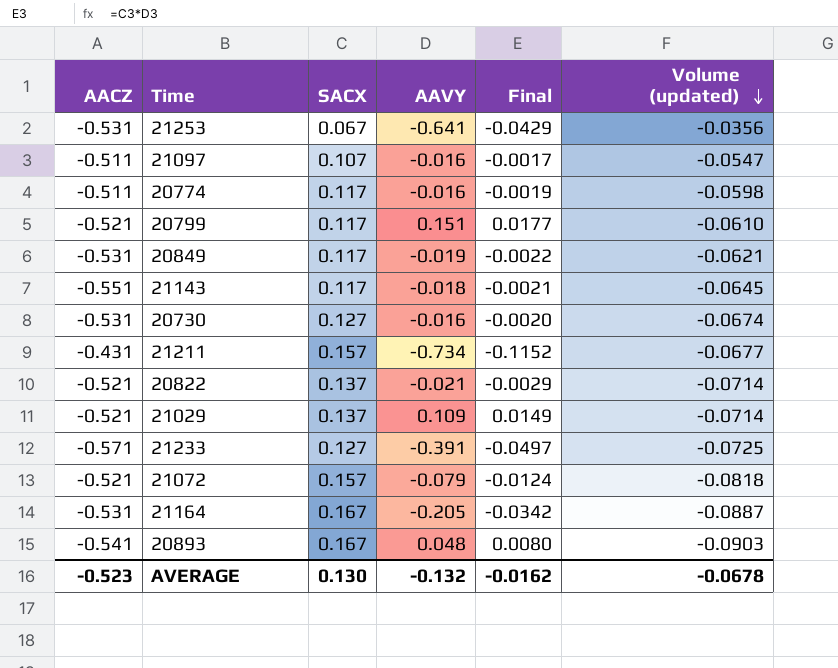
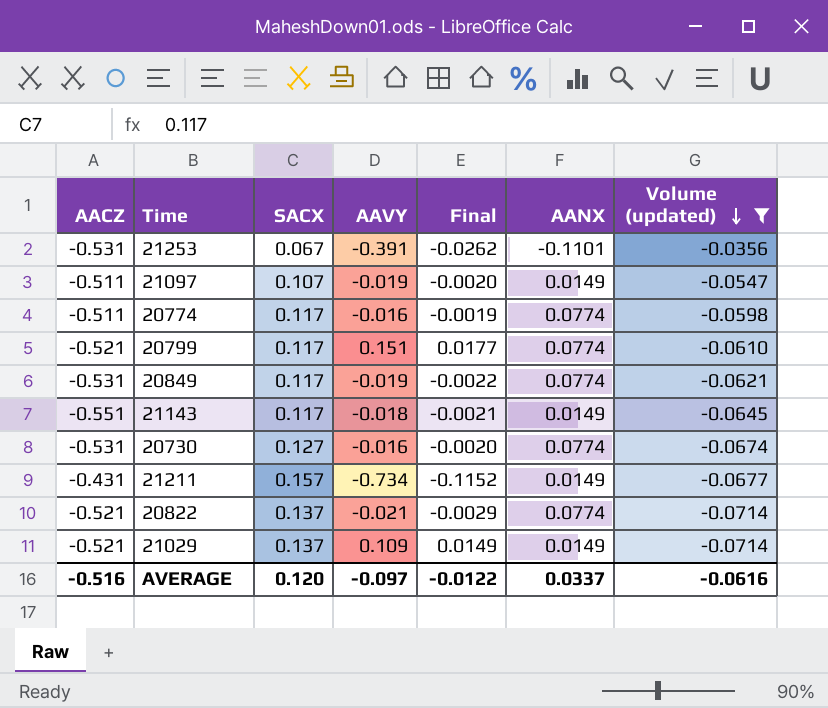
filter: none -> Volume (updated) >= -0.0714
column AANX | position: none -> 6
21253 | AAVY: -0.641 -> -0.391
21253 | Final: -0.0429 -> -0.0262
21097 | AAVY: -0.016 -> -0.019
21097 | Final: -0.0017 -> -0.0020
AVERAGE | AACZ: -0.523 -> -0.516
AVERAGE | SACX: 0.130 -> 0.120
AVERAGE | AAVY: -0.132 -> -0.097
AVERAGE | Final: -0.0162 -> -0.0122
AVERAGE | Volume (updated): -0.0678 -> -0.0616

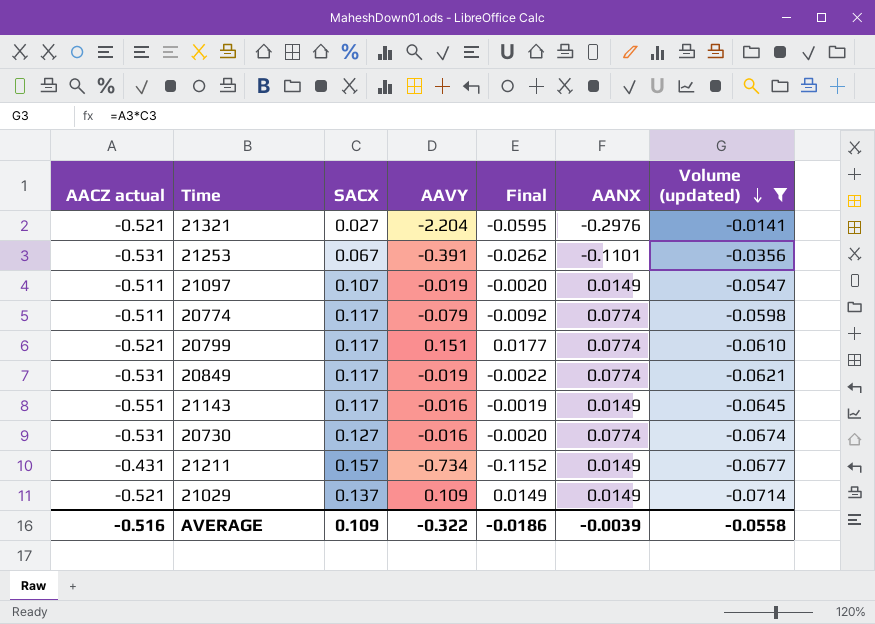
column name: AACZ -> AACZ actual
row 20822: -0.521 | 0.137 | -0.021 | -0.0029 | 0.0774 | -0.0714 -> none
row 21321: none -> -0.521 | 0.027 | -2.204 | -0.0595 | -0.2976 | -0.0141
20774 | AAVY: -0.016 -> -0.079
20774 | Final: -0.0019 -> -0.0092
21143 | AAVY: -0.018 -> -0.016
21143 | Final: -0.0021 -> -0.0019
AVERAGE | SACX: 0.120 -> 0.109
AVERAGE | AAVY: -0.097 -> -0.322
AVERAGE | Final: -0.0122 -> -0.0186
AVERAGE | AANX: 0.0337 -> -0.0039
AVERAGE | Volume (updated): -0.0616 -> -0.0558

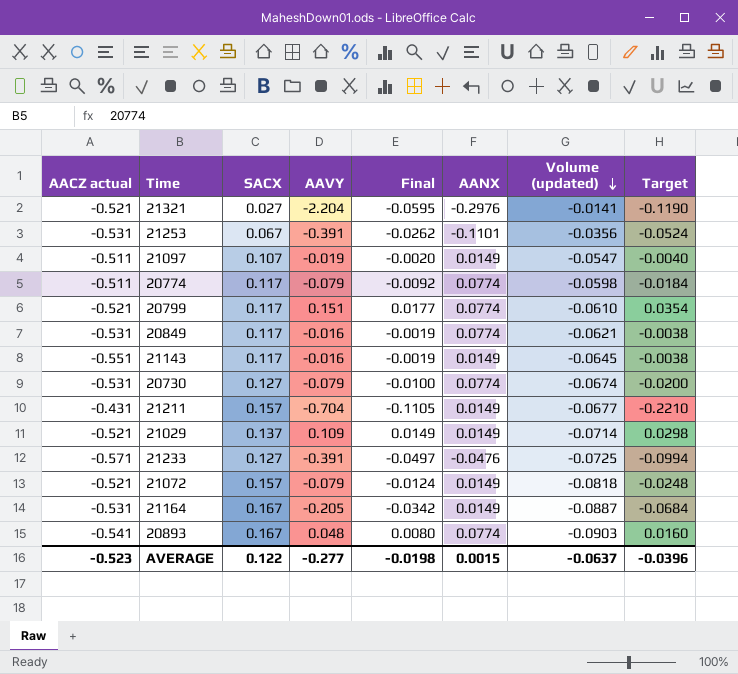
filter: Volume (updated) >= -0.0714 -> none
column Target | formula: none -> [Final] * 2
20849 | AAVY: -0.019 -> -0.016
20849 | Final: -0.0022 -> -0.0019
20730 | AAVY: -0.016 -> -0.079
20730 | Final: -0.0020 -> -0.0100
21211 | AAVY: -0.734 -> -0.704
21211 | Final: -0.1152 -> -0.1105
AVERAGE | AACZ actual: -0.516 -> -0.523
AVERAGE | SACX: 0.109 -> 0.122
AVERAGE | AAVY: -0.322 -> -0.277
AVERAGE | Final: -0.0186 -> -0.0198
AVERAGE | AANX: -0.0039 -> 0.0015
AVERAGE | Volume (updated): -0.0558 -> -0.0637

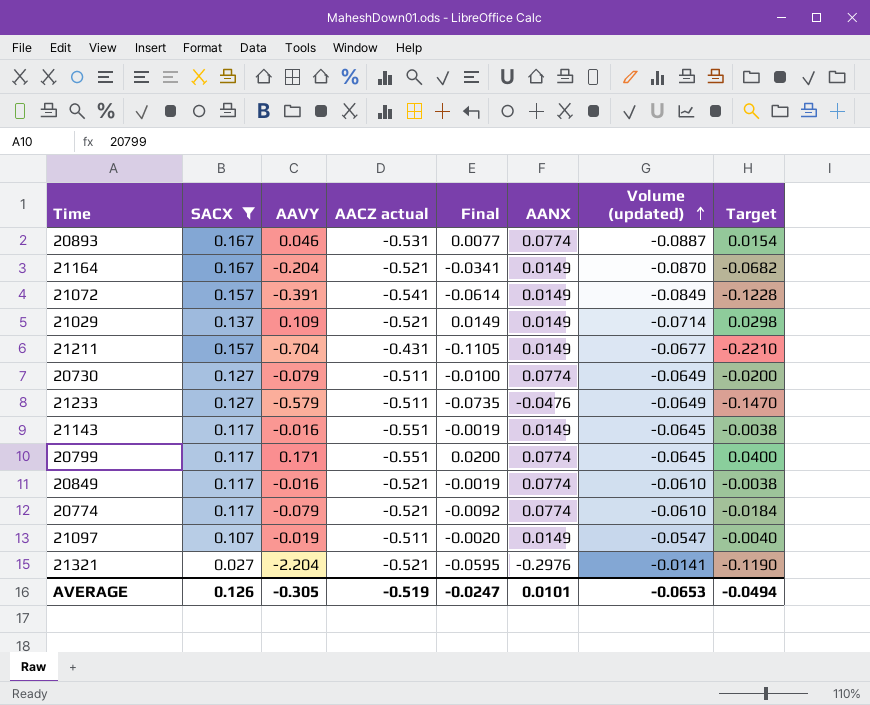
filter: none -> SACX != 0.067
row order: Volume (updated) descending -> Volume (updated) ascending
column AACZ actual | position: 1 -> 4
20893 | AAVY: 0.048 -> 0.046
20893 | AACZ actual: -0.541 -> -0.531
20893 | Final: 0.0080 -> 0.0077
20893 | Volume (updated): -0.0903 -> -0.0887
20893 | Target: 0.0160 -> 0.0154
21164 | AAVY: -0.205 -> -0.204
21164 | AACZ actual: -0.531 -> -0.521
21164 | Final: -0.0342 -> -0.0341
21164 | Volume (updated): -0.0887 -> -0.0870
21164 | Target: -0.0684 -> -0.0682
21072 | AAVY: -0.079 -> -0.391
21072 | AACZ actual: -0.521 -> -0.541
21072 | Final: -0.0124 -> -0.0614
21072 | Volume (updated): -0.0818 -> -0.0849
21072 | Target: -0.0248 -> -0.1228
20730 | AACZ actual: -0.531 -> -0.511
20730 | Volume (updated): -0.0674 -> -0.0649
21233 | AAVY: -0.391 -> -0.579
21233 | AACZ actual: -0.571 -> -0.511
21233 | Final: -0.0497 -> -0.0735
21233 | Volume (updated): -0.0725 -> -0.0649
21233 | Target: -0.0994 -> -0.1470
20799 | AAVY: 0.151 -> 0.171
20799 | AACZ actual: -0.521 -> -0.551
20799 | Final: 0.0177 -> 0.0200
20799 | Volume (updated): -0.0610 -> -0.0645
20799 | Target: 0.0354 -> 0.0400
20849 | AACZ actual: -0.531 -> -0.521
20849 | Volume (updated): -0.0621 -> -0.0610
20774 | AACZ actual: -0.511 -> -0.521
20774 | Volume (updated): -0.0598 -> -0.0610
AVERAGE | SACX: 0.122 -> 0.126
AVERAGE | AAVY: -0.277 -> -0.305
AVERAGE | AACZ actual: -0.523 -> -0.519
AVERAGE | Final: -0.0198 -> -0.0247
AVERAGE | AANX: 0.0015 -> 0.0101
AVERAGE | Volume (updated): -0.0637 -> -0.0653
AVERAGE | Target: -0.0396 -> -0.0494

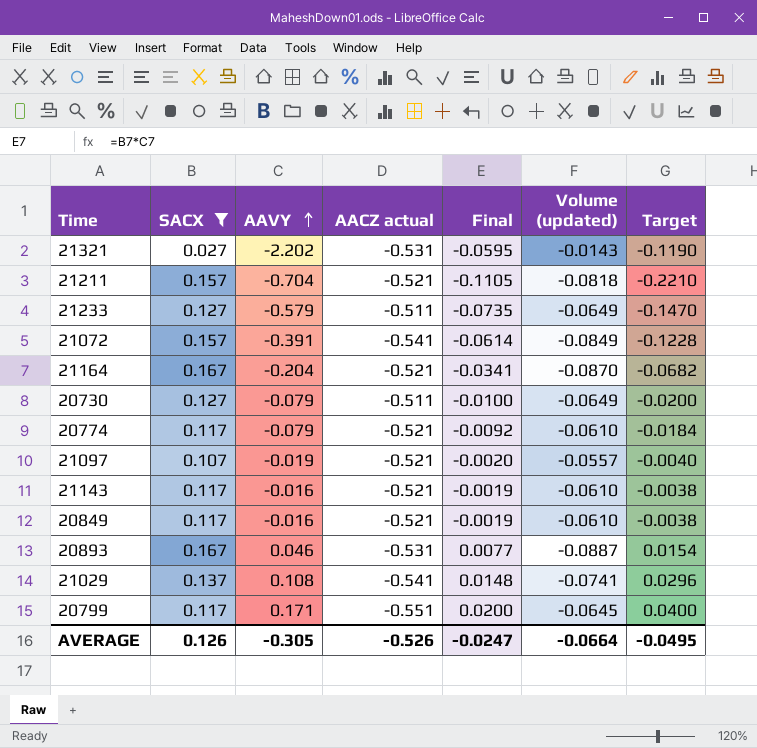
row order: Volume (updated) ascending -> AAVY ascending
column AANX | position: 6 -> none
21321 | AAVY: -2.204 -> -2.202
21321 | AACZ actual: -0.521 -> -0.531
21321 | Volume (updated): -0.0141 -> -0.0143
21211 | AACZ actual: -0.431 -> -0.521
21211 | Volume (updated): -0.0677 -> -0.0818
21097 | AACZ actual: -0.511 -> -0.521
21097 | Volume (updated): -0.0547 -> -0.0557
21143 | AACZ actual: -0.551 -> -0.521
21143 | Volume (updated): -0.0645 -> -0.0610
21029 | AAVY: 0.109 -> 0.108
21029 | AACZ actual: -0.521 -> -0.541
21029 | Final: 0.0149 -> 0.0148
21029 | Volume (updated): -0.0714 -> -0.0741
21029 | Target: 0.0298 -> 0.0296
AVERAGE | AACZ actual: -0.519 -> -0.526
AVERAGE | Volume (updated): -0.0653 -> -0.0664
AVERAGE | Target: -0.0494 -> -0.0495

